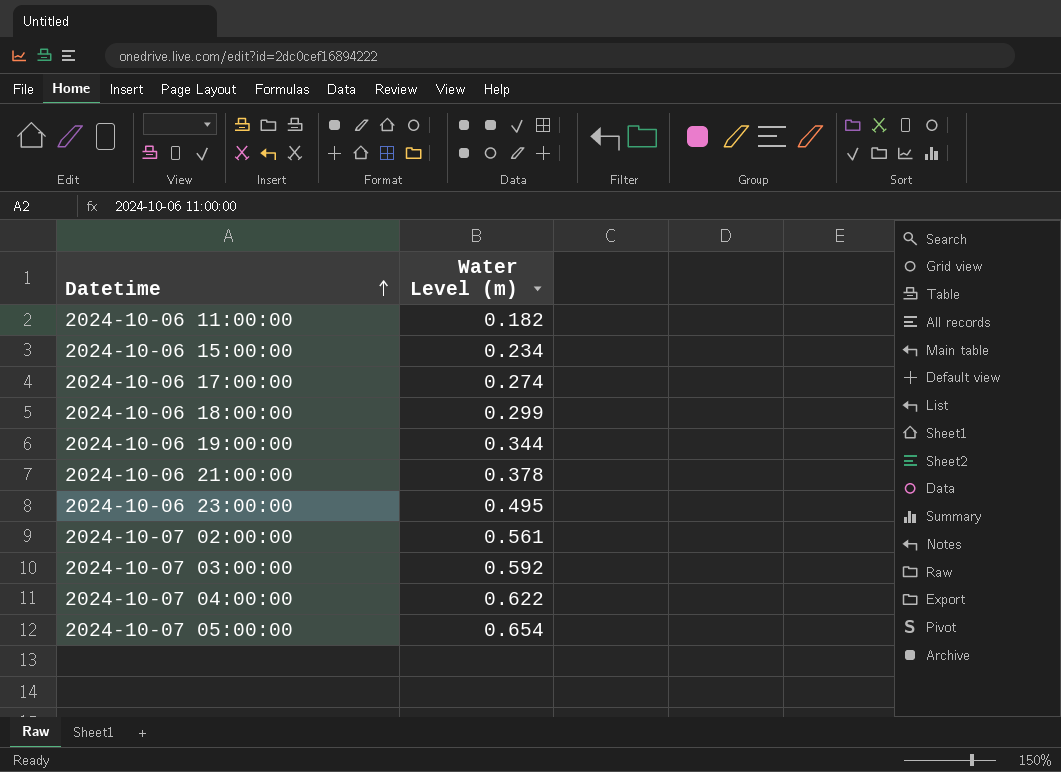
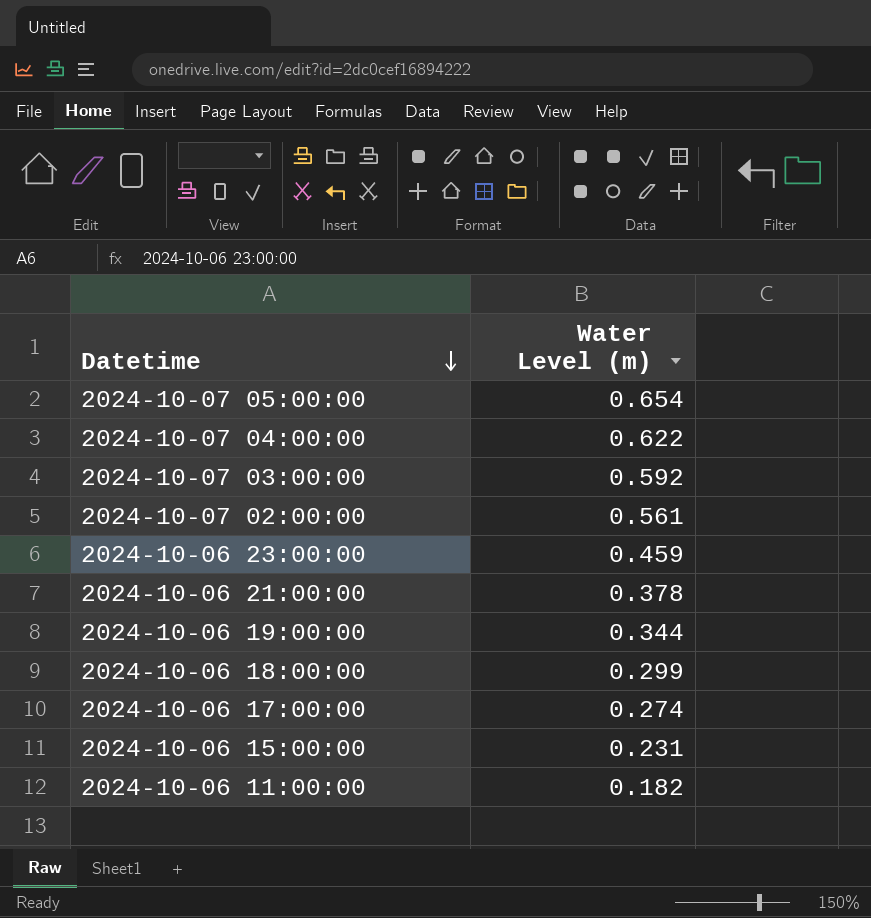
row order: Datetime ascending -> Datetime descending
2024-10-06 23:00:00 | Water Level (m): 0.495 -> 0.459
2024-10-06 15:00:00 | Water Level (m): 0.234 -> 0.231

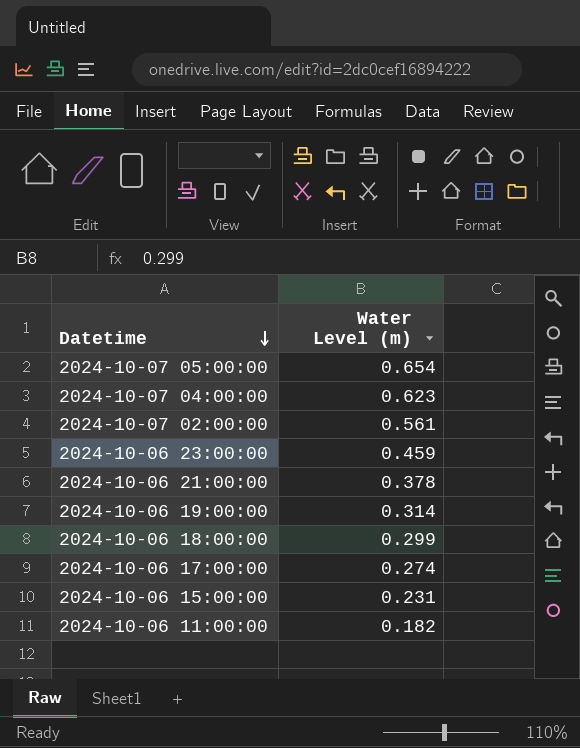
row 2024-10-07 03:00:00: 0.592 -> none
2024-10-07 04:00:00 | Water Level (m): 0.622 -> 0.623
2024-10-06 19:00:00 | Water Level (m): 0.344 -> 0.314

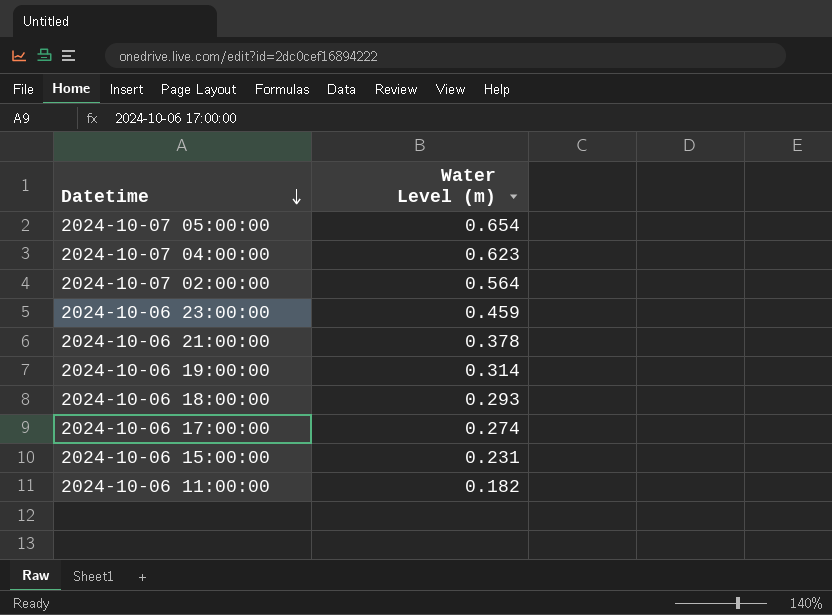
2024-10-07 02:00:00 | Water Level (m): 0.561 -> 0.564
2024-10-06 18:00:00 | Water Level (m): 0.299 -> 0.293

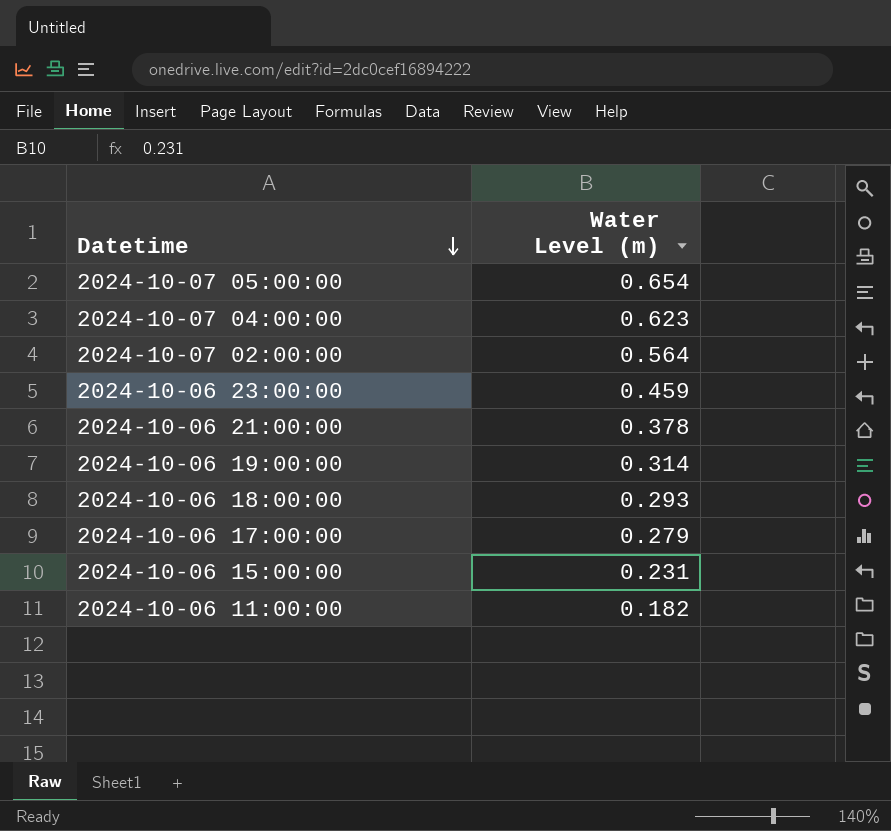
2024-10-06 17:00:00 | Water Level (m): 0.274 -> 0.279

